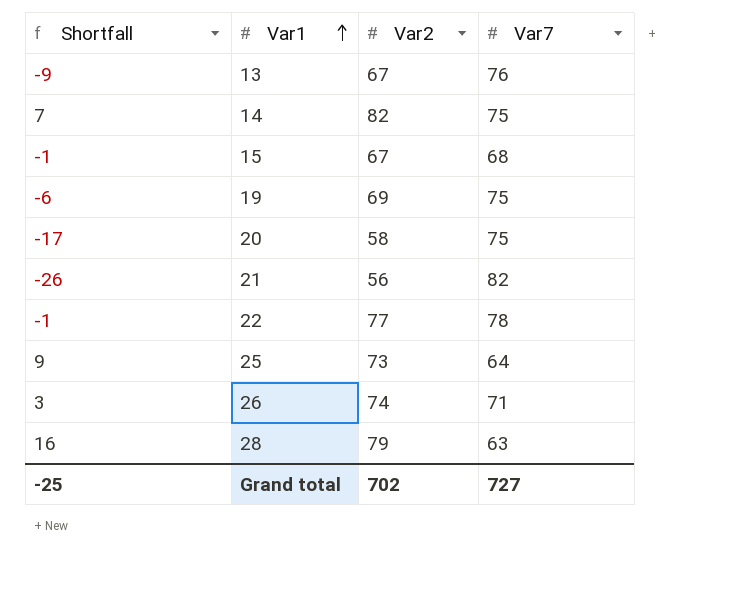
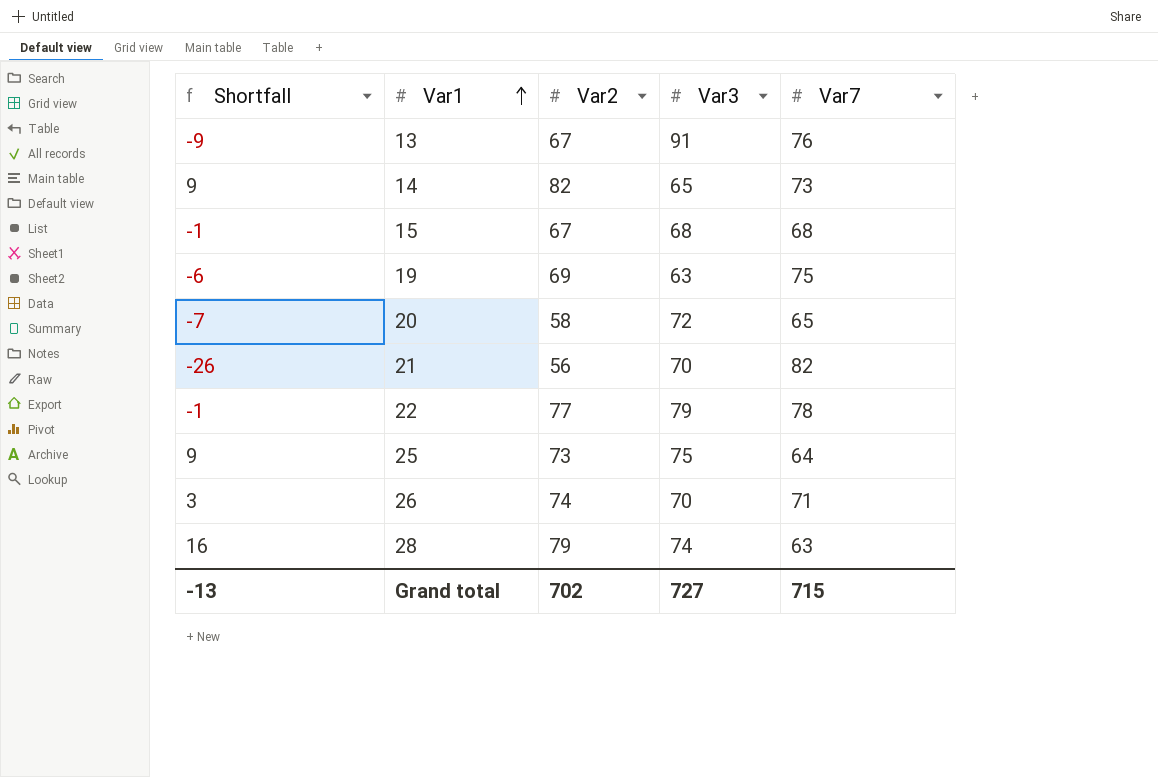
column Var3 | position: none -> 4
14 | Shortfall: 7 -> 9
14 | Var7: 75 -> 73
20 | Shortfall: -17 -> -7
20 | Var7: 75 -> 65
Grand total | Shortfall: -25 -> -13
Grand total | Var7: 727 -> 715

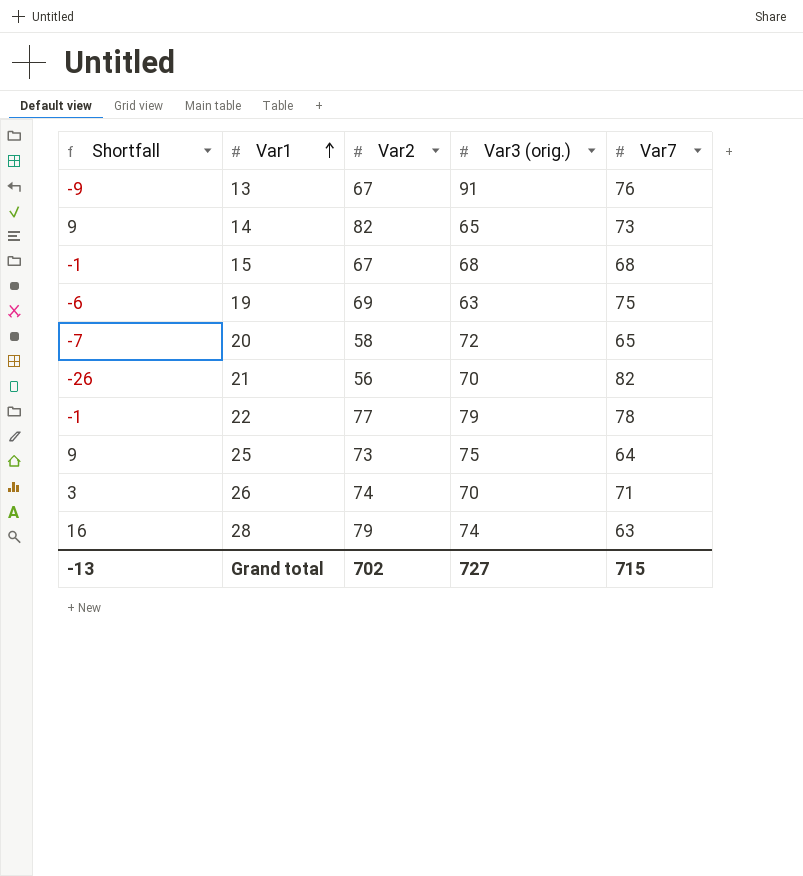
column name: Var3 -> Var3 (orig.)

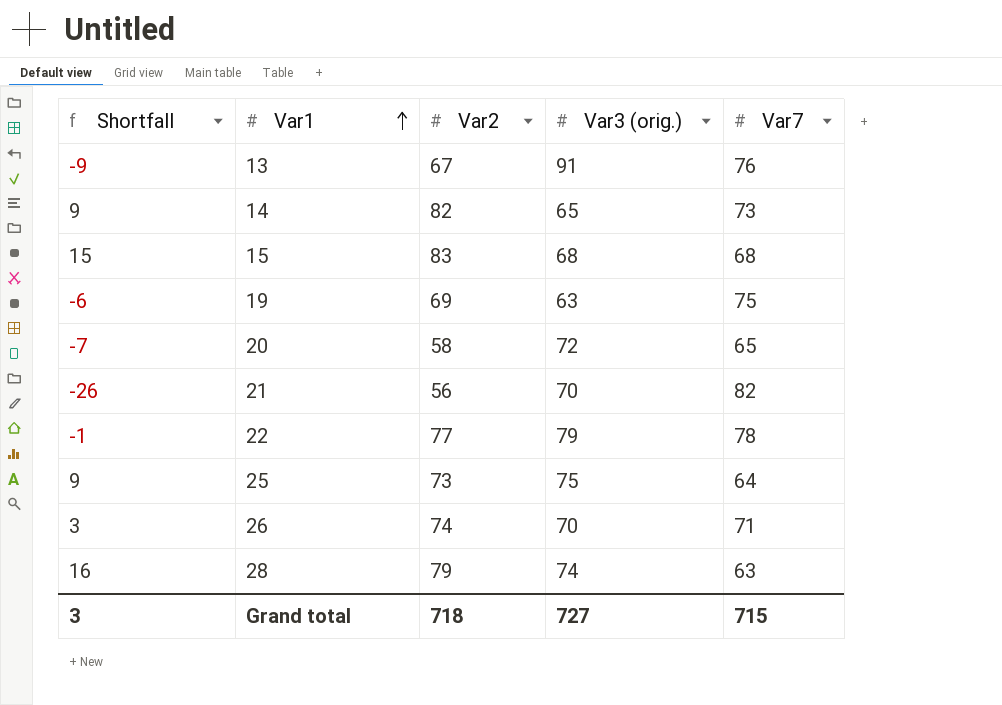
15 | Shortfall: -1 -> 15
15 | Var2: 67 -> 83
Grand total | Shortfall: -13 -> 3
Grand total | Var2: 702 -> 718

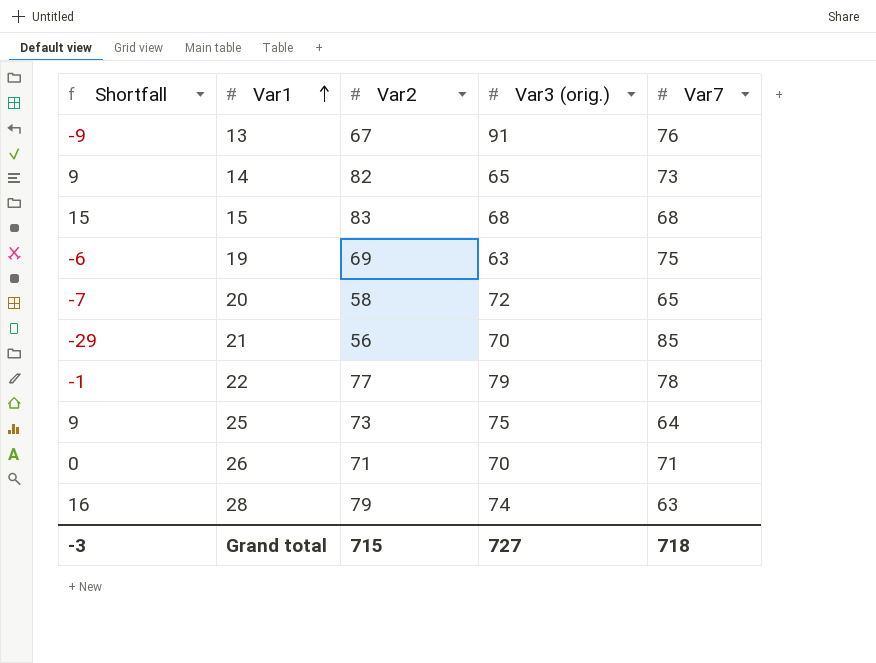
21 | Shortfall: -26 -> -29
21 | Var7: 82 -> 85
26 | Shortfall: 3 -> 0
26 | Var2: 74 -> 71
Grand total | Shortfall: 3 -> -3
Grand total | Var2: 718 -> 715
Grand total | Var7: 715 -> 718

